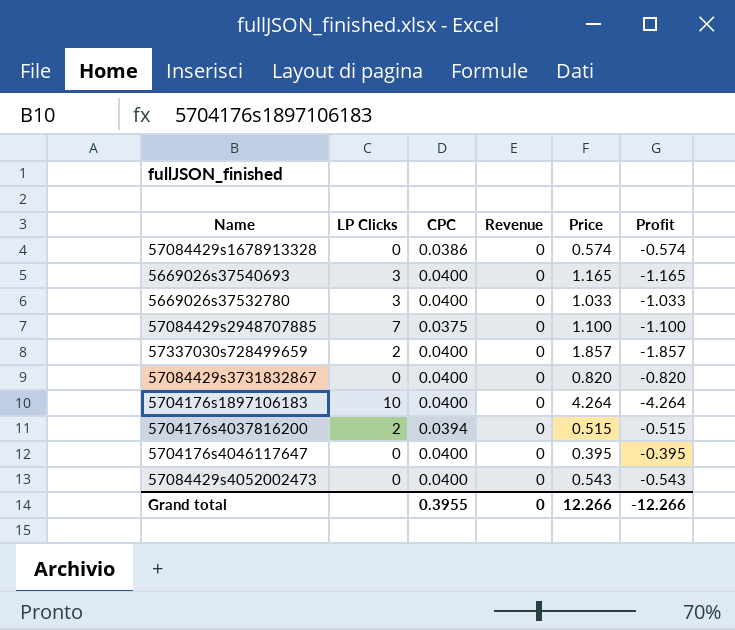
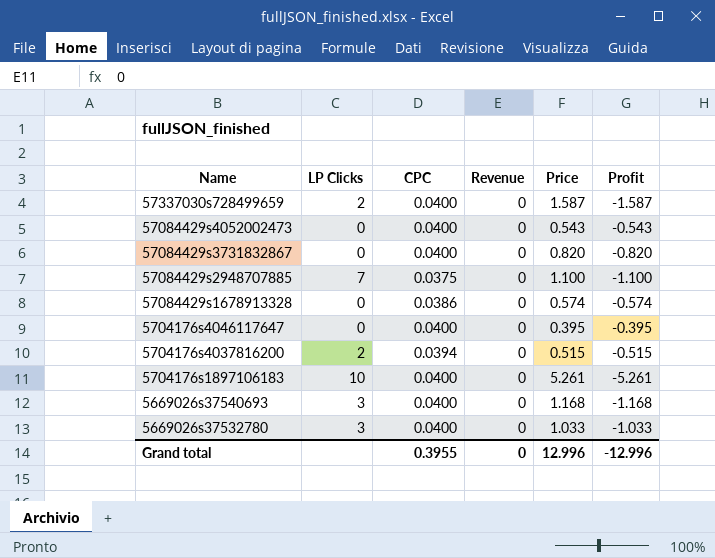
row order: none -> Name descending
57337030s728499659 | Price: 1.857 -> 1.587
57337030s728499659 | Profit: -1.857 -> -1.587
5704176s1897106183 | Price: 4.264 -> 5.261
5704176s1897106183 | Profit: -4.264 -> -5.261
5669026s37540693 | Price: 1.165 -> 1.168
5669026s37540693 | Profit: -1.165 -> -1.168
Grand total | Price: 12.266 -> 12.996
Grand total | Profit: -12.266 -> -12.996

